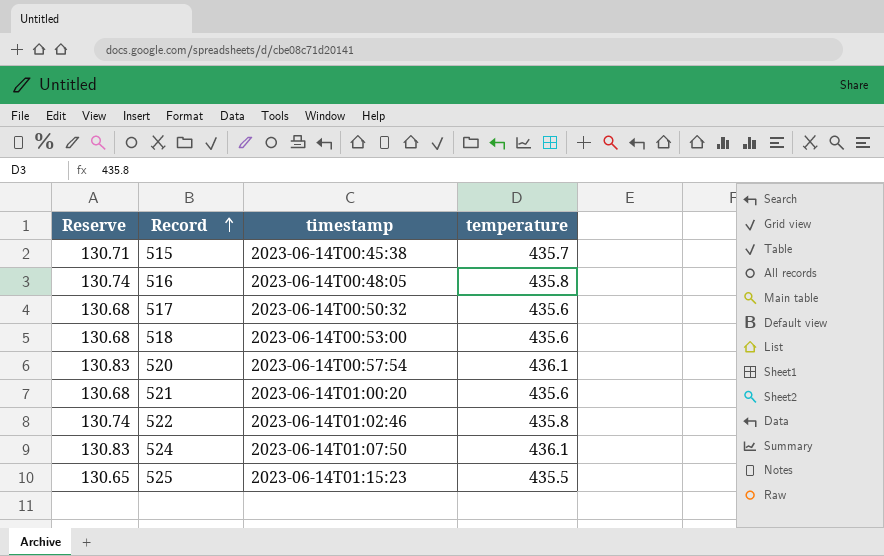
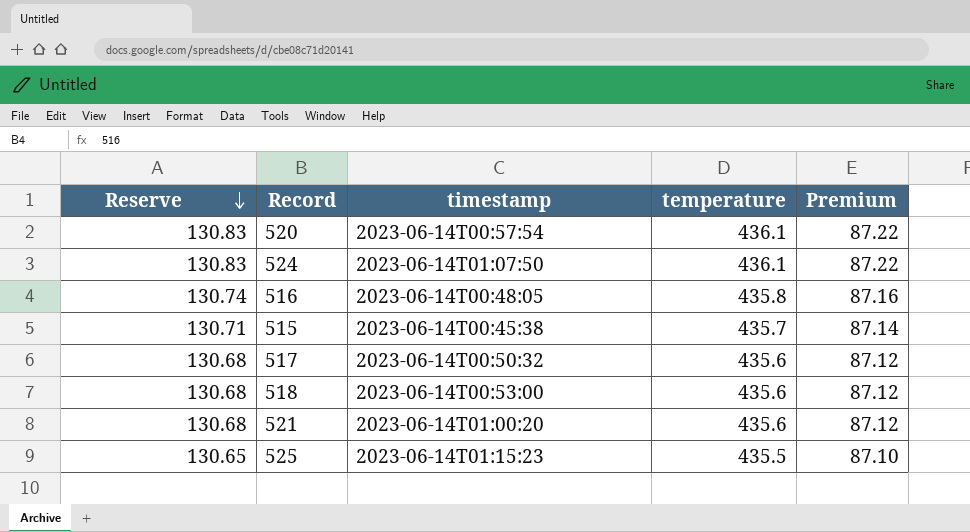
row order: Record ascending -> Reserve descending
column Premium | formula: none -> [temperature] * 0.2
row 522: 130.74 | 2023-06-14T01:02:46 | 435.8 -> none

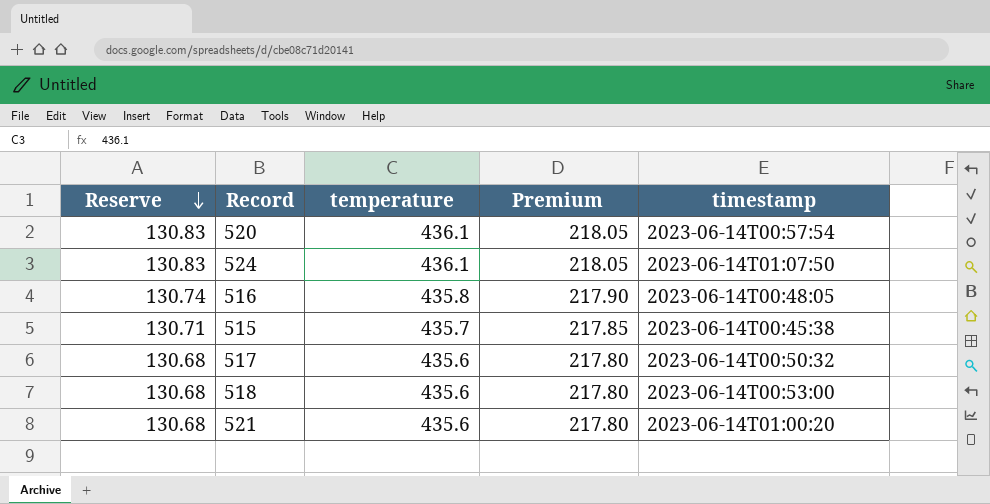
column Premium | formula: [temperature] * 0.2 -> [temperature] * 0.5
column timestamp | position: 3 -> 5
row 525: 130.65 | 2023-06-14T01:15:23 | 435.5 | 87.10 -> none

